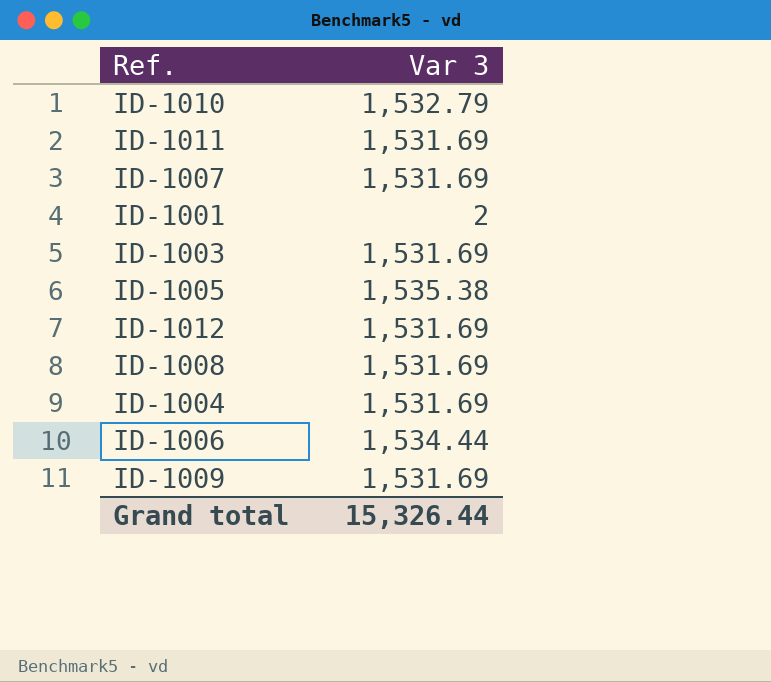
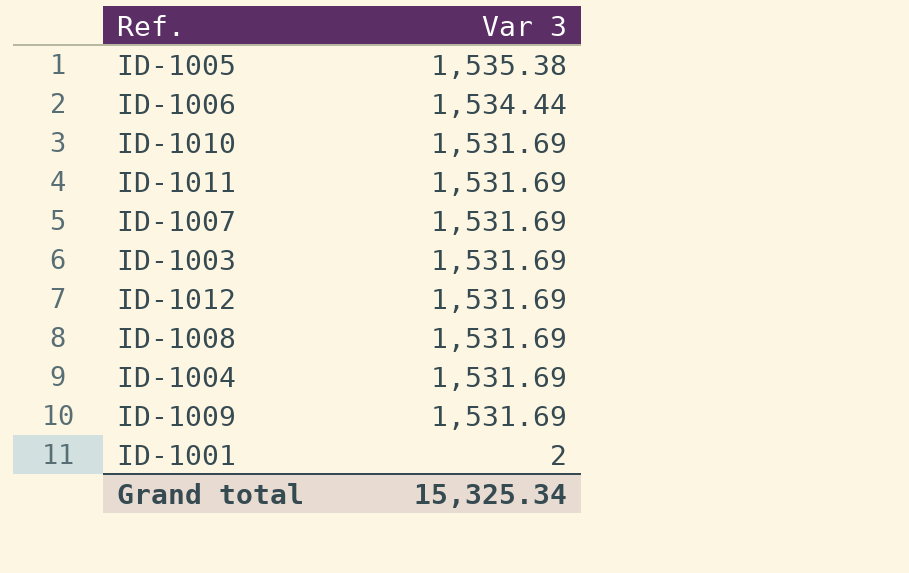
row order: none -> Var 3 descending
ID-1010 | Var 3: 1,532.79 -> 1,531.69
Grand total | Var 3: 15,326.44 -> 15,325.34

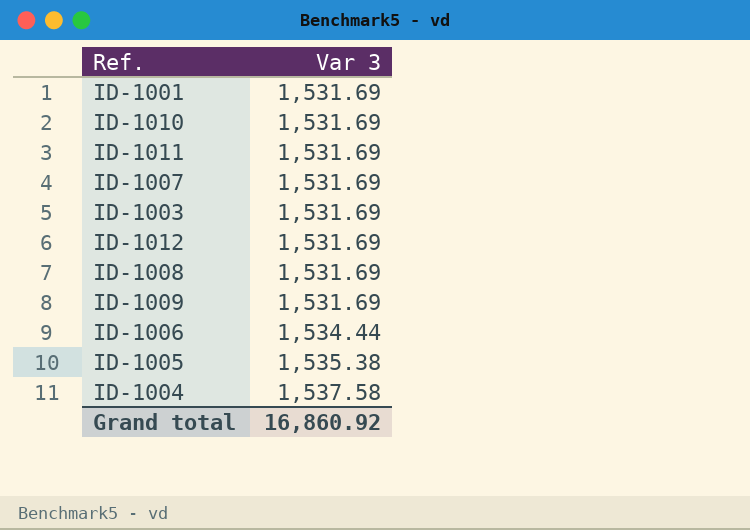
row order: Var 3 descending -> Var 3 ascending
ID-1001 | Var 3: 2 -> 1,531.69
ID-1004 | Var 3: 1,531.69 -> 1,537.58
Grand total | Var 3: 15,325.34 -> 16,860.92

